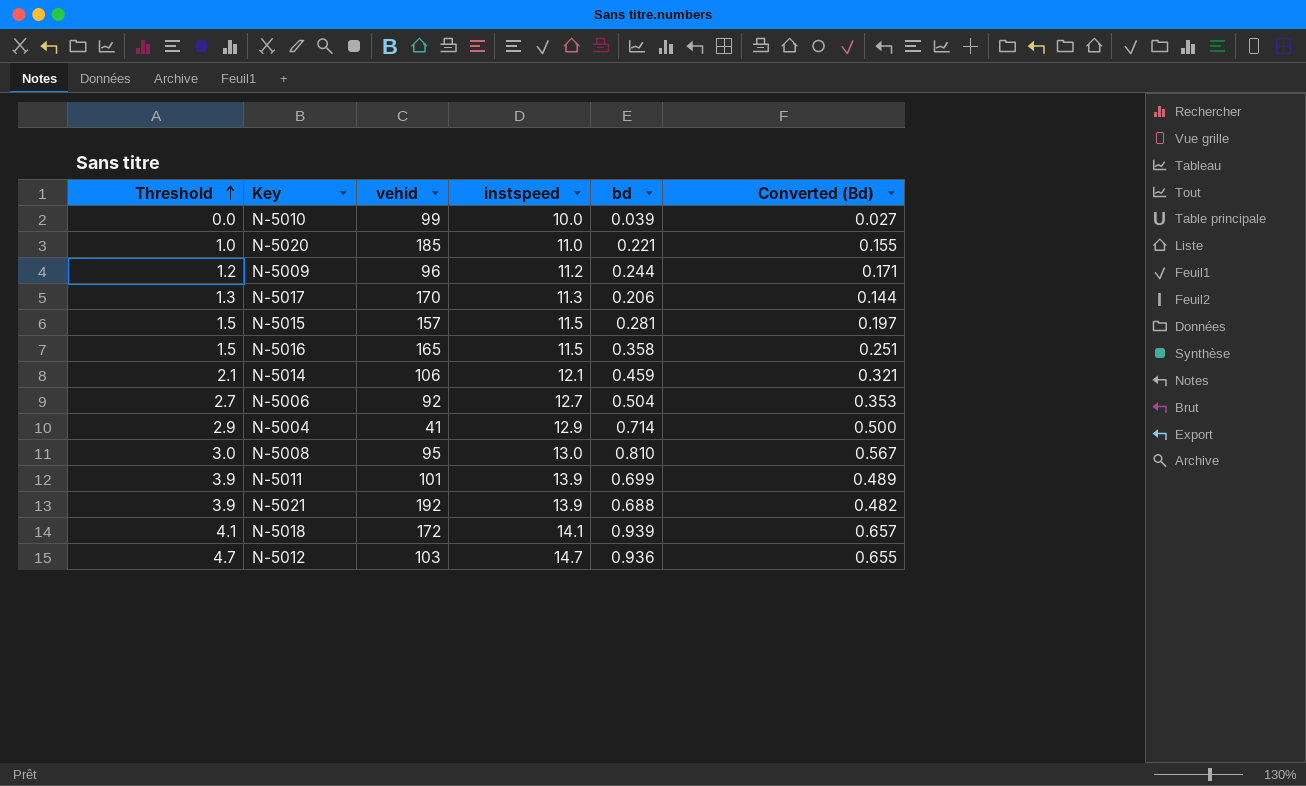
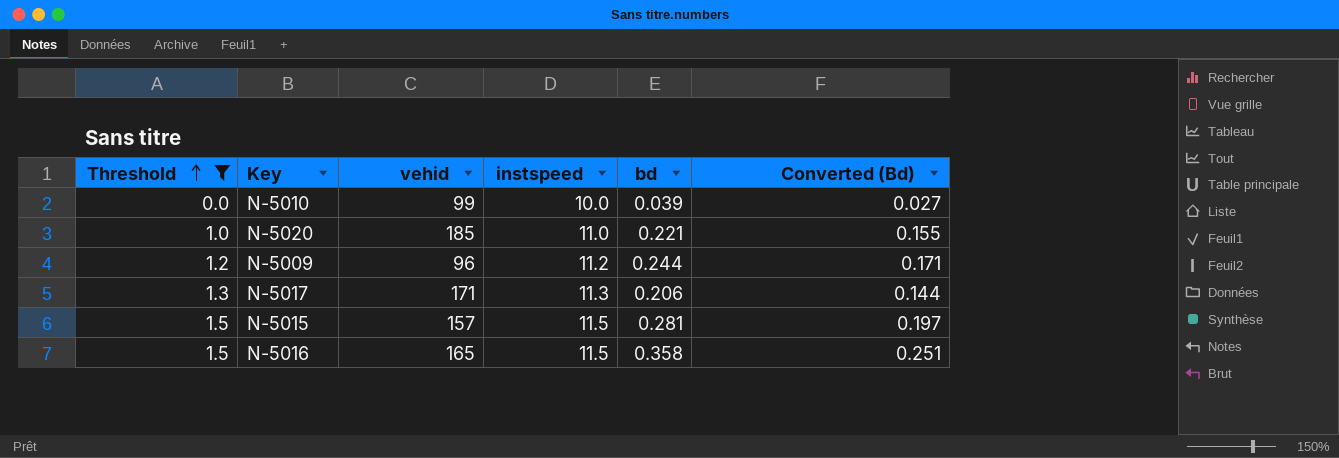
filter: none -> Threshold <= 1.5
N-5017 | vehid: 170 -> 171

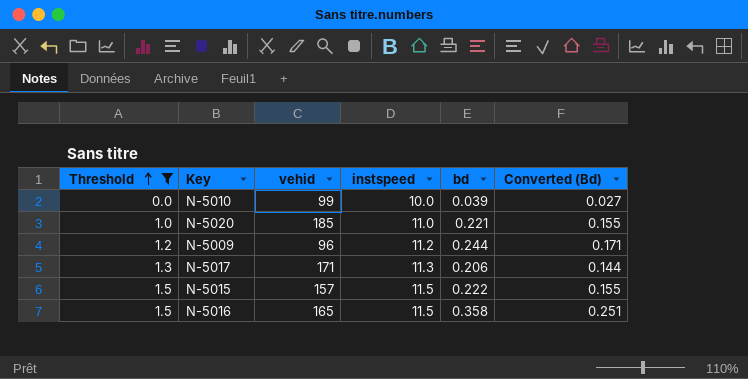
N-5015 | bd: 0.281 -> 0.222
N-5015 | Converted (Bd): 0.197 -> 0.155

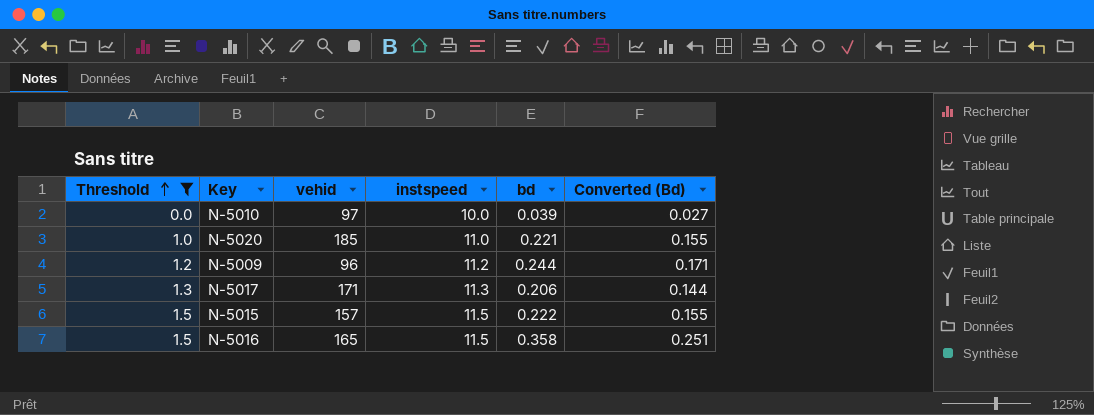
N-5010 | vehid: 99 -> 97

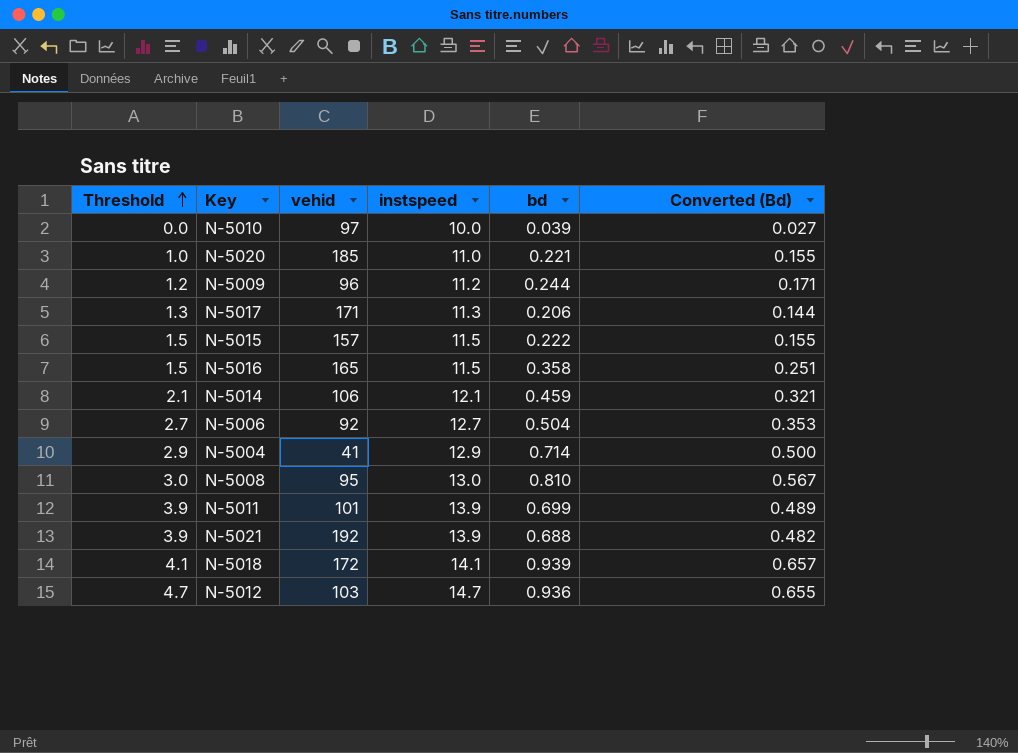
filter: Threshold <= 1.5 -> none

